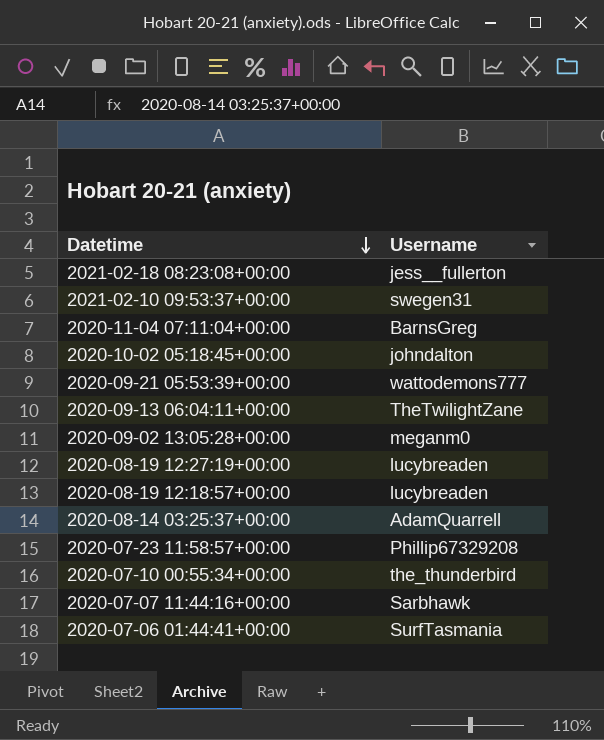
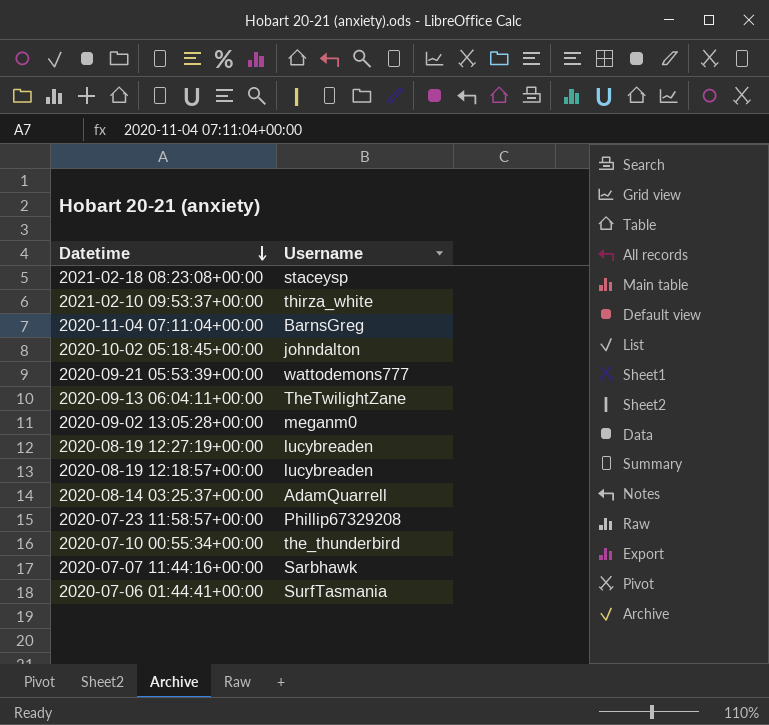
2021-02-18 08:23:08+00:00 | Username: jess__fullerton -> staceysp
2021-02-10 09:53:37+00:00 | Username: swegen31 -> thirza_white

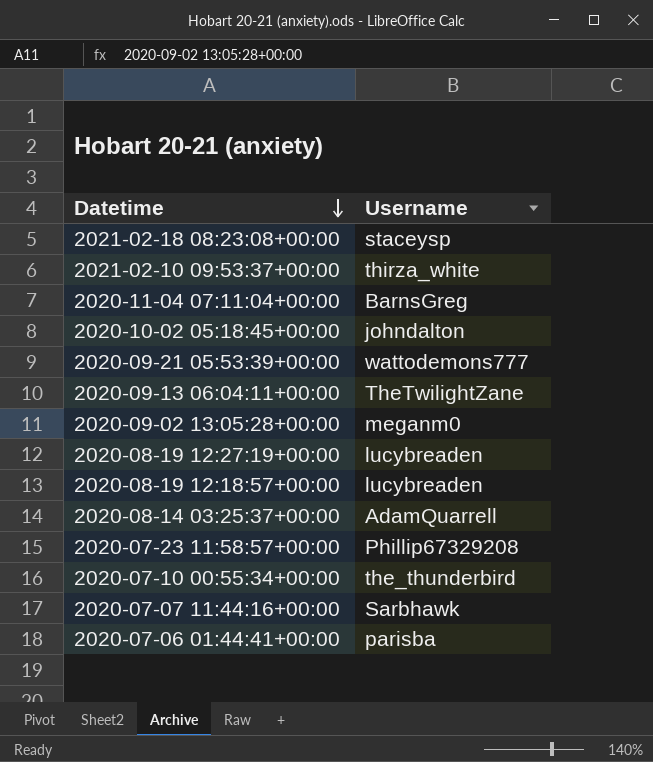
2020-07-06 01:44:41+00:00 | Username: SurfTasmania -> parisba

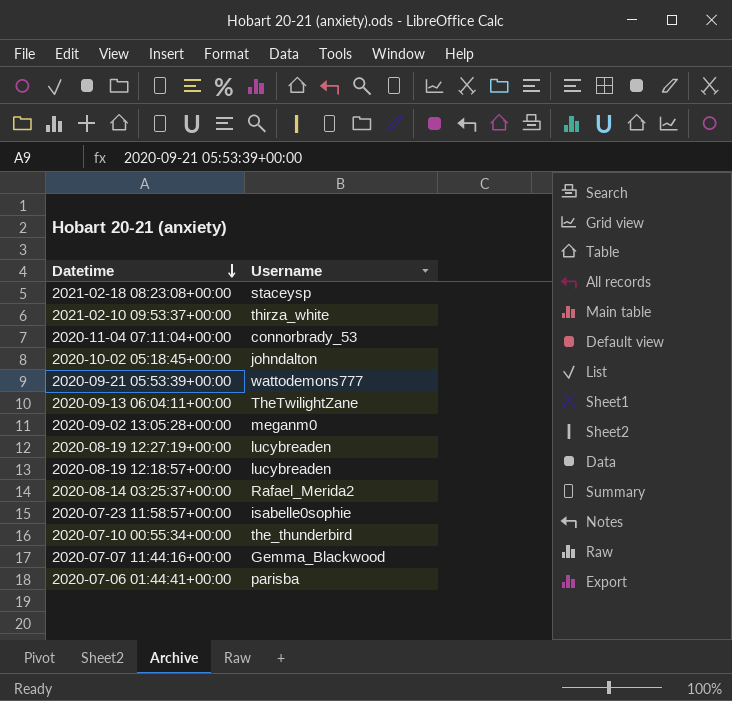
2020-11-04 07:11:04+00:00 | Username: BarnsGreg -> connorbrady_53
2020-08-14 03:25:37+00:00 | Username: AdamQuarrell -> Rafael_Merida2
2020-07-23 11:58:57+00:00 | Username: Phillip67329208 -> isabelle0sophie
2020-07-07 11:44:16+00:00 | Username: Sarbhawk -> Gemma_Blackwood

